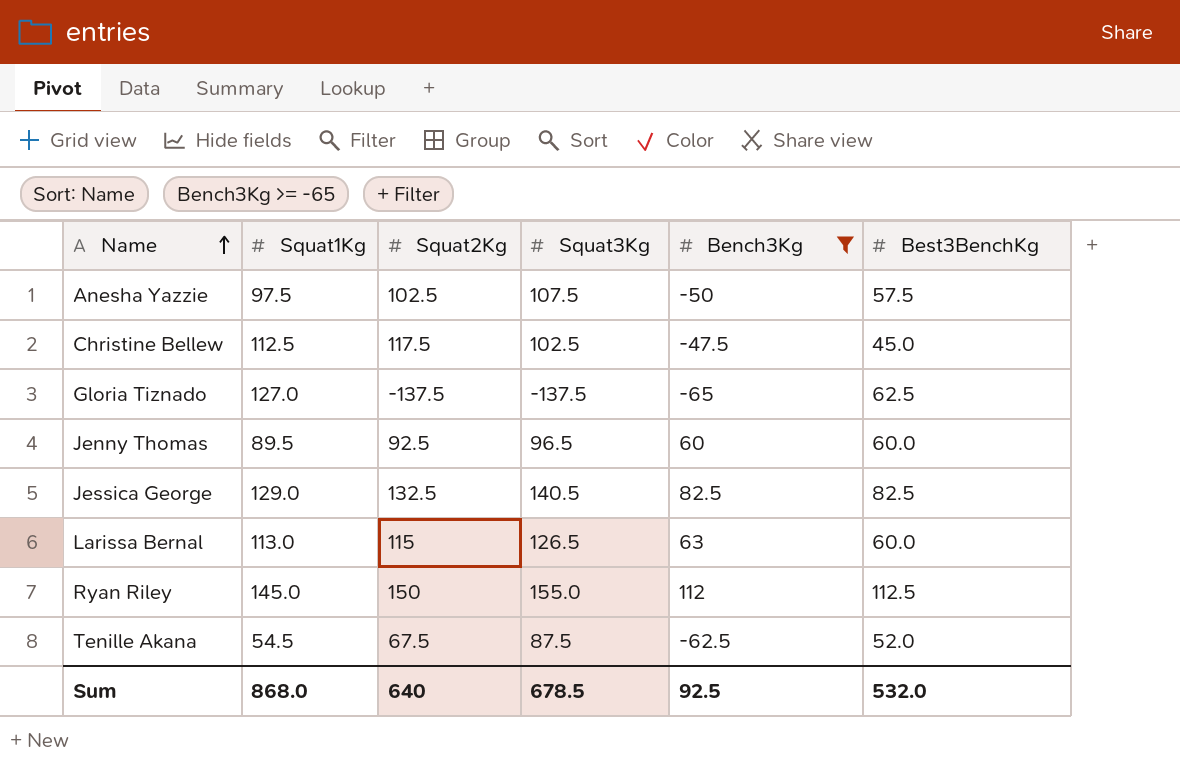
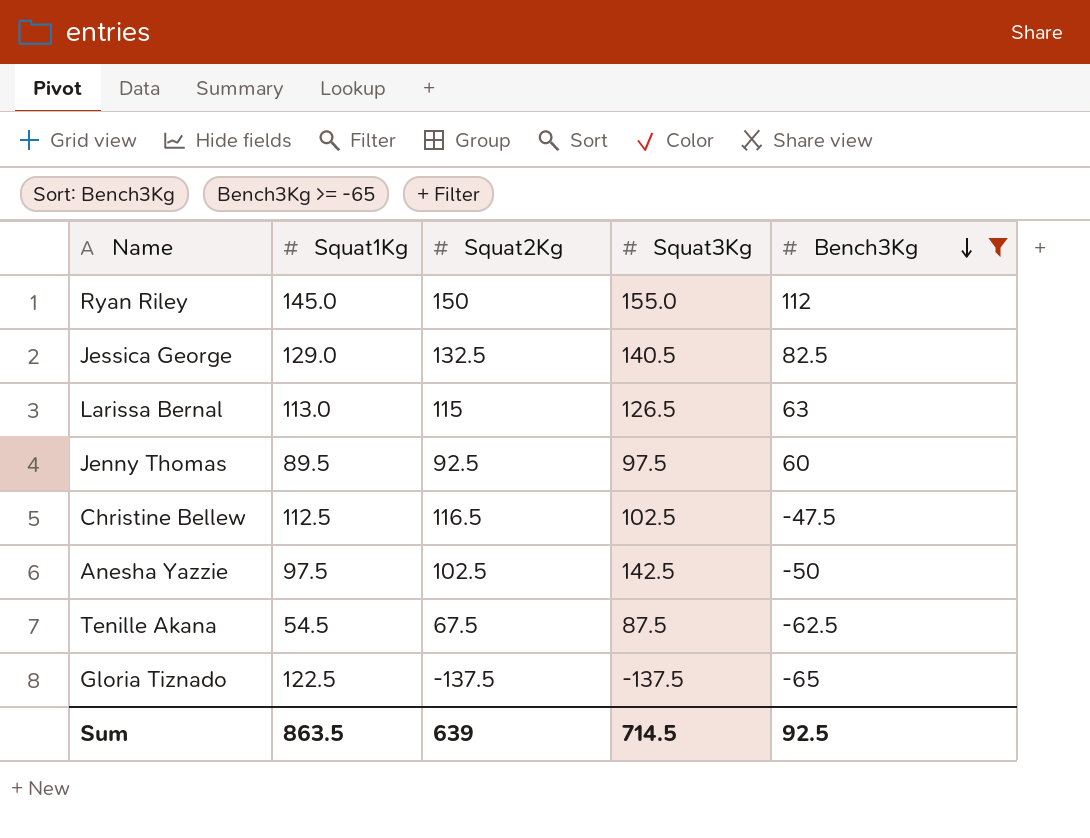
row order: Name ascending -> Bench3Kg descending
column Best3BenchKg | position: 6 -> none
Jenny Thomas | Squat3Kg: 96.5 -> 97.5
Christine Bellew | Squat2Kg: 117.5 -> 116.5
Anesha Yazzie | Squat3Kg: 107.5 -> 142.5
Gloria Tiznado | Squat1Kg: 127.0 -> 122.5
Sum | Squat1Kg: 868.0 -> 863.5
Sum | Squat2Kg: 640 -> 639
Sum | Squat3Kg: 678.5 -> 714.5

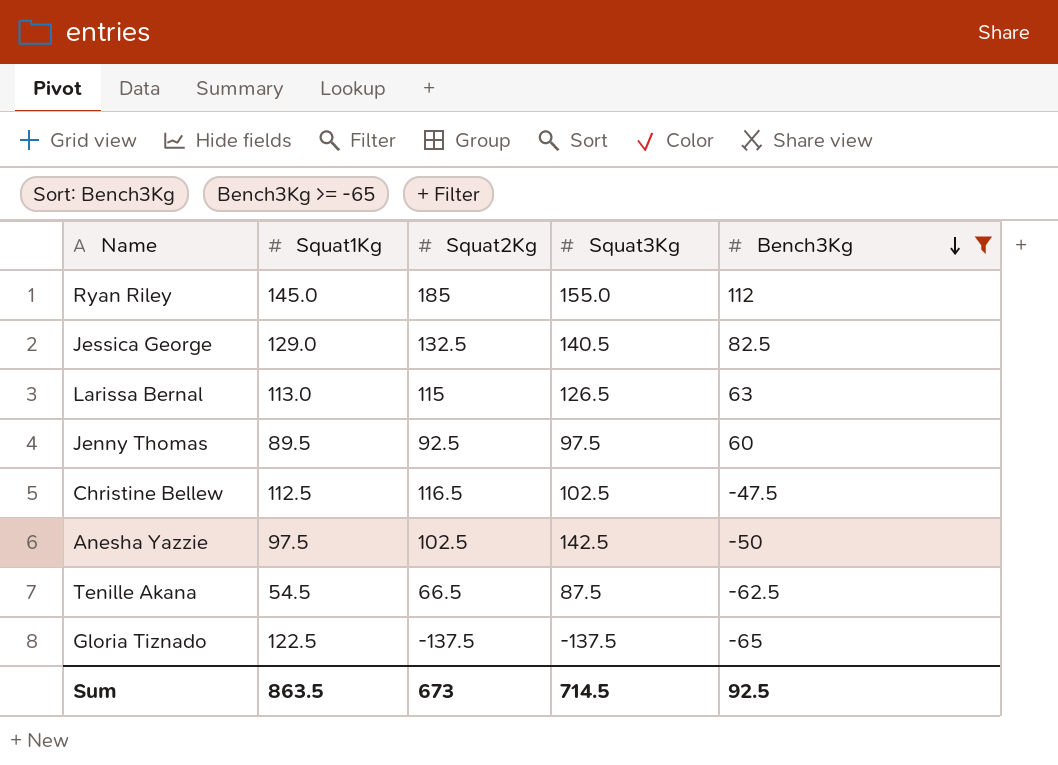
Ryan Riley | Squat2Kg: 150 -> 185
Tenille Akana | Squat2Kg: 67.5 -> 66.5
Sum | Squat2Kg: 639 -> 673

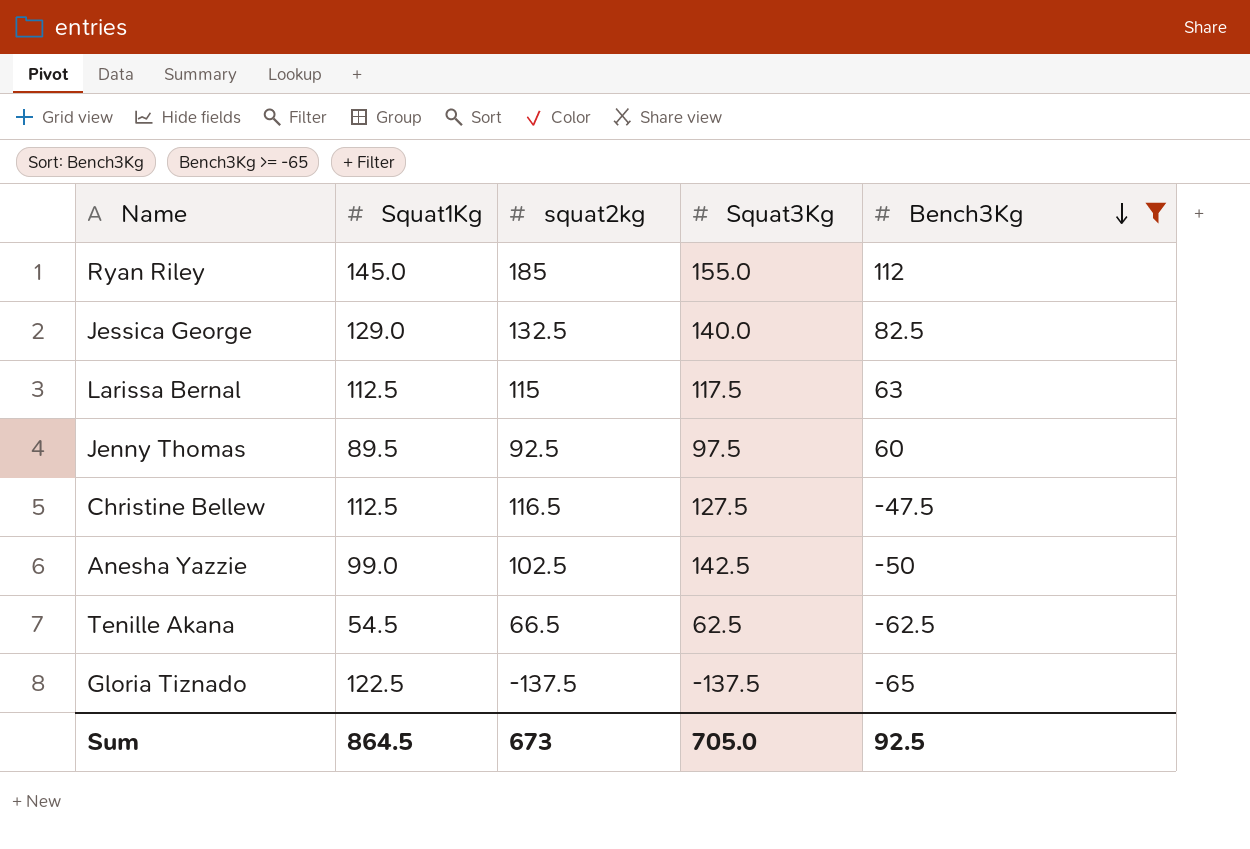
column name: Squat2Kg -> squat2kg
Jessica George | Squat3Kg: 140.5 -> 140.0
Larissa Bernal | Squat1Kg: 113.0 -> 112.5
Larissa Bernal | Squat3Kg: 126.5 -> 117.5
Christine Bellew | Squat3Kg: 102.5 -> 127.5
Anesha Yazzie | Squat1Kg: 97.5 -> 99.0
Tenille Akana | Squat3Kg: 87.5 -> 62.5
Sum | Squat1Kg: 863.5 -> 864.5
Sum | Squat3Kg: 714.5 -> 705.0

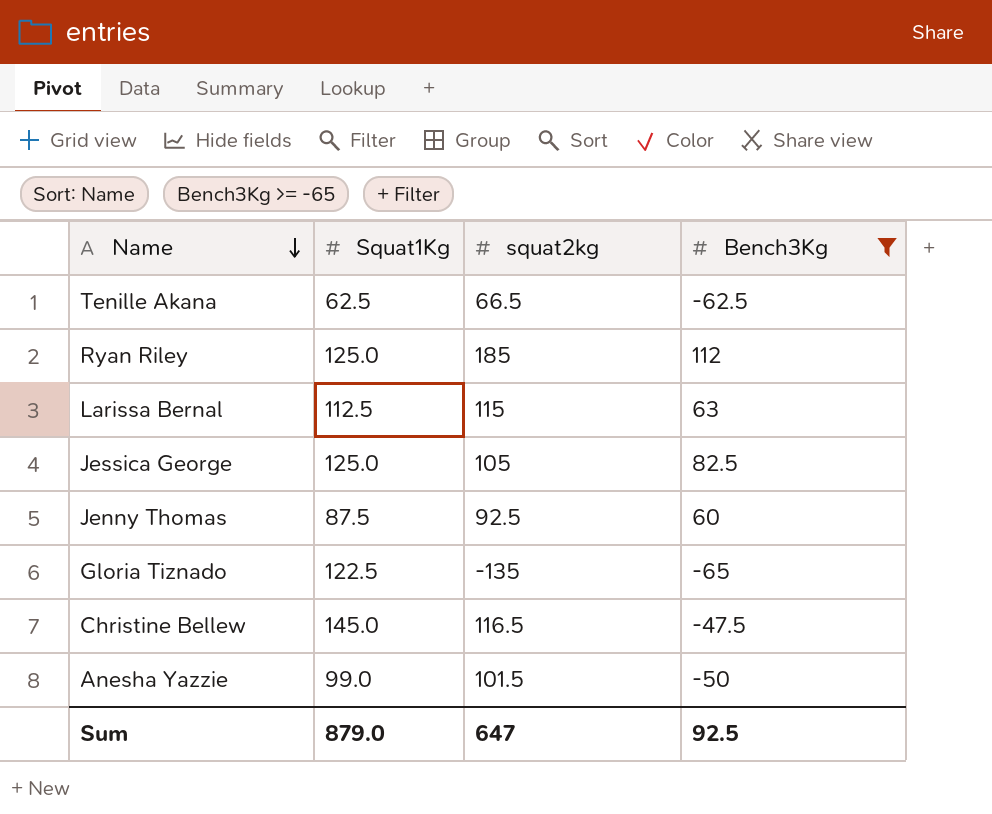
row order: Bench3Kg descending -> Name descending
column Squat3Kg | position: 4 -> none
Tenille Akana | Squat1Kg: 54.5 -> 62.5
Ryan Riley | Squat1Kg: 145.0 -> 125.0
Jessica George | Squat1Kg: 129.0 -> 125.0
Jessica George | squat2kg: 132.5 -> 105
Jenny Thomas | Squat1Kg: 89.5 -> 87.5
Gloria Tiznado | squat2kg: -137.5 -> -135
Christine Bellew | Squat1Kg: 112.5 -> 145.0
Anesha Yazzie | squat2kg: 102.5 -> 101.5
Sum | Squat1Kg: 864.5 -> 879.0
Sum | squat2kg: 673 -> 647

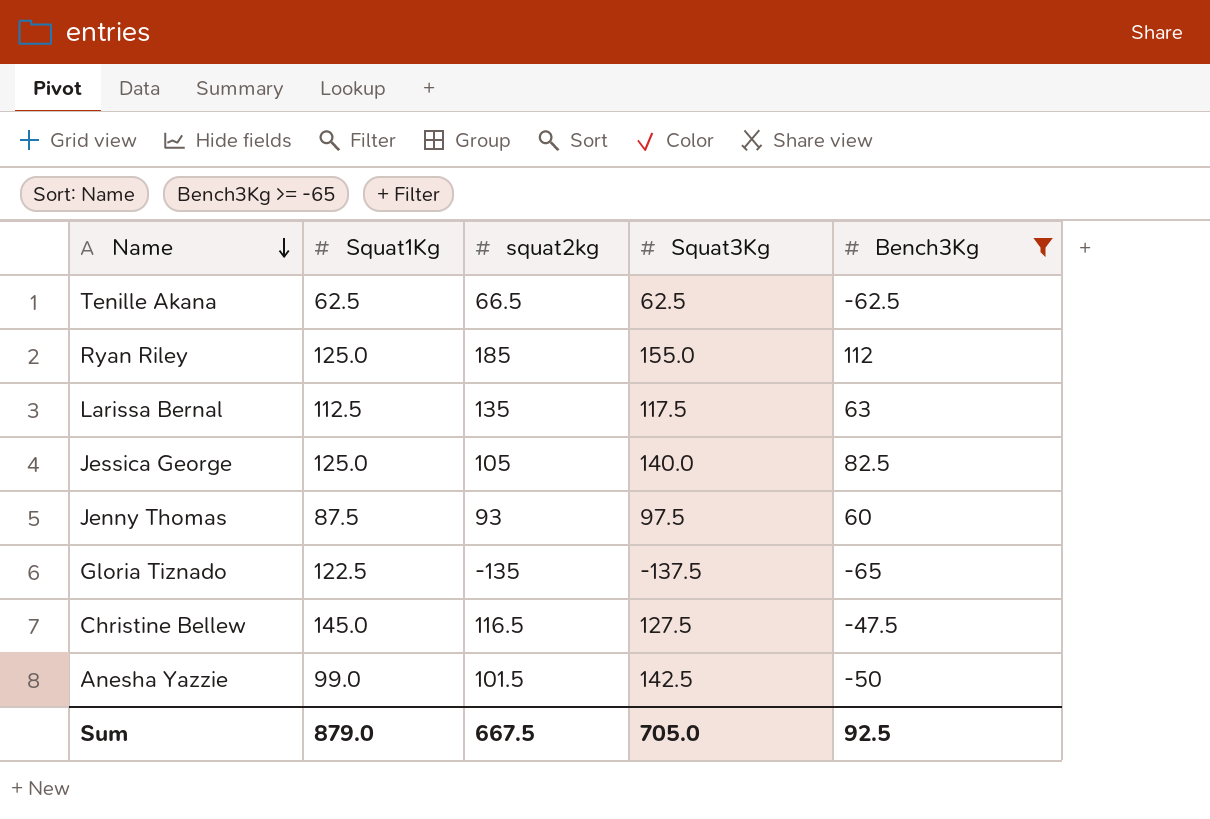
column Squat3Kg | position: none -> 4
Larissa Bernal | squat2kg: 115 -> 135
Jenny Thomas | squat2kg: 92.5 -> 93
Sum | squat2kg: 647 -> 667.5

